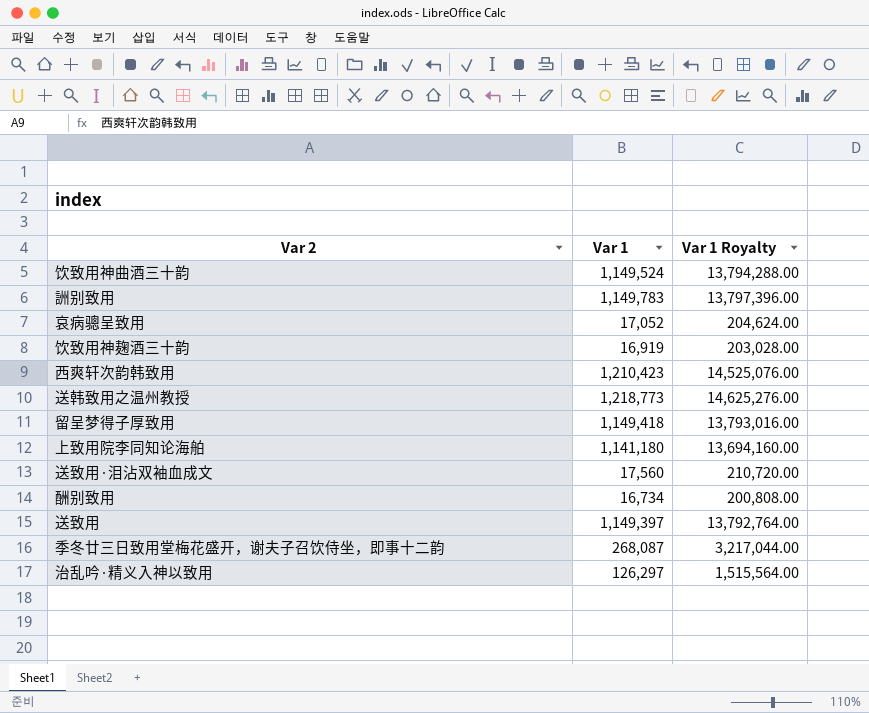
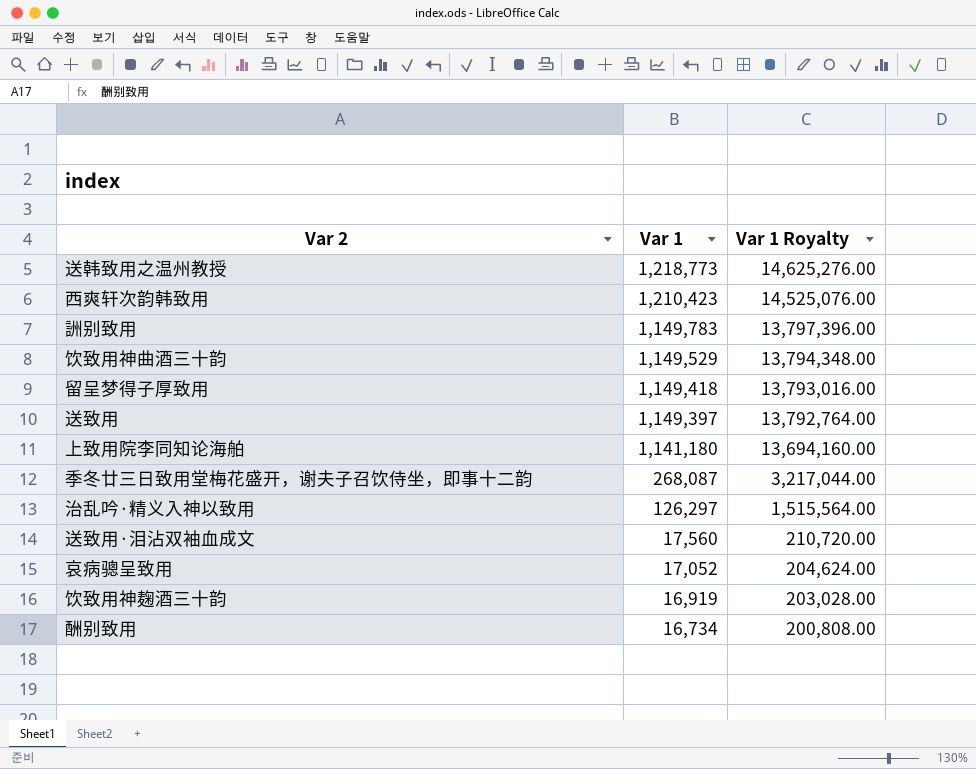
row order: none -> Var 1 descending
饮致用神曲酒三十韵 | Var 1: 1,149,524 -> 1,149,529
饮致用神曲酒三十韵 | Var 1 Royalty: 13,794,288.00 -> 13,794,348.00

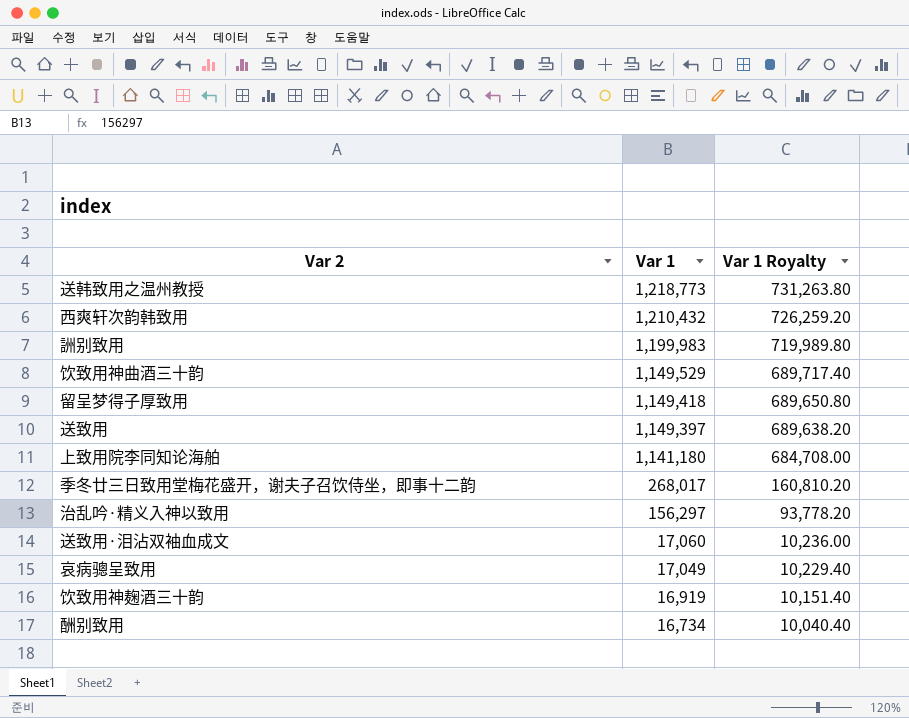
column Var 1 Royalty | formula: [Var 1] * 12 -> [Var 1] * 0.6
西爽轩次韵韩致用 | Var 1: 1,210,423 -> 1,210,432
詶别致用 | Var 1: 1,149,783 -> 1,199,983
季冬廿三日致用堂梅花盛开，谢夫子召饮侍坐，即事十二韵 | Var 1: 268,087 -> 268,017
治乱吟·精义入神以致用 | Var 1: 126,297 -> 156,297
送致用·泪沾双袖血成文 | Var 1: 17,560 -> 17,060
哀病骢呈致用 | Var 1: 17,052 -> 17,049

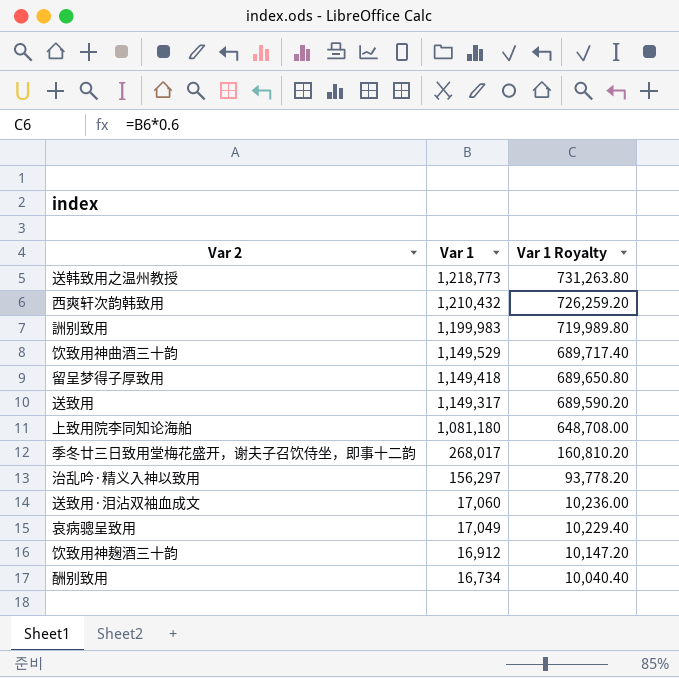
送致用 | Var 1: 1,149,397 -> 1,149,317
送致用 | Var 1 Royalty: 689,638.20 -> 689,590.20
上致用院李同知论海舶 | Var 1: 1,141,180 -> 1,081,180
上致用院李同知论海舶 | Var 1 Royalty: 684,708.00 -> 648,708.00
饮致用神麹酒三十韵 | Var 1: 16,919 -> 16,912
饮致用神麹酒三十韵 | Var 1 Royalty: 10,151.40 -> 10,147.20

